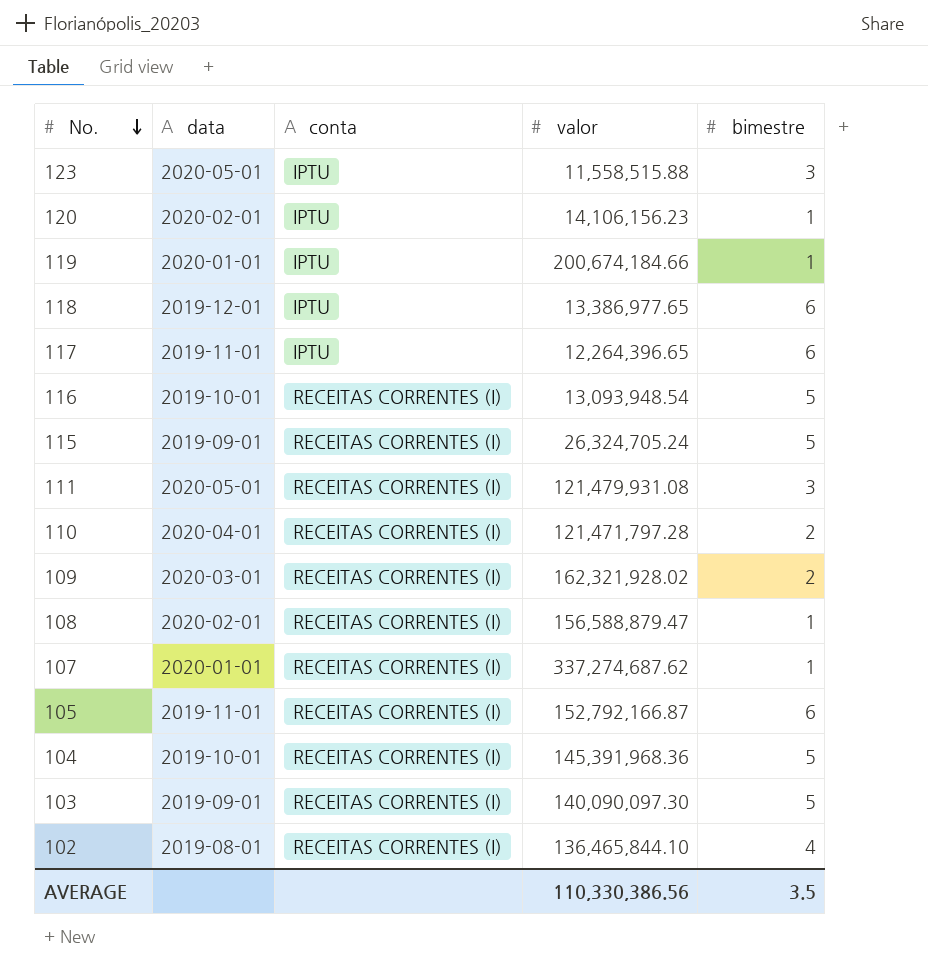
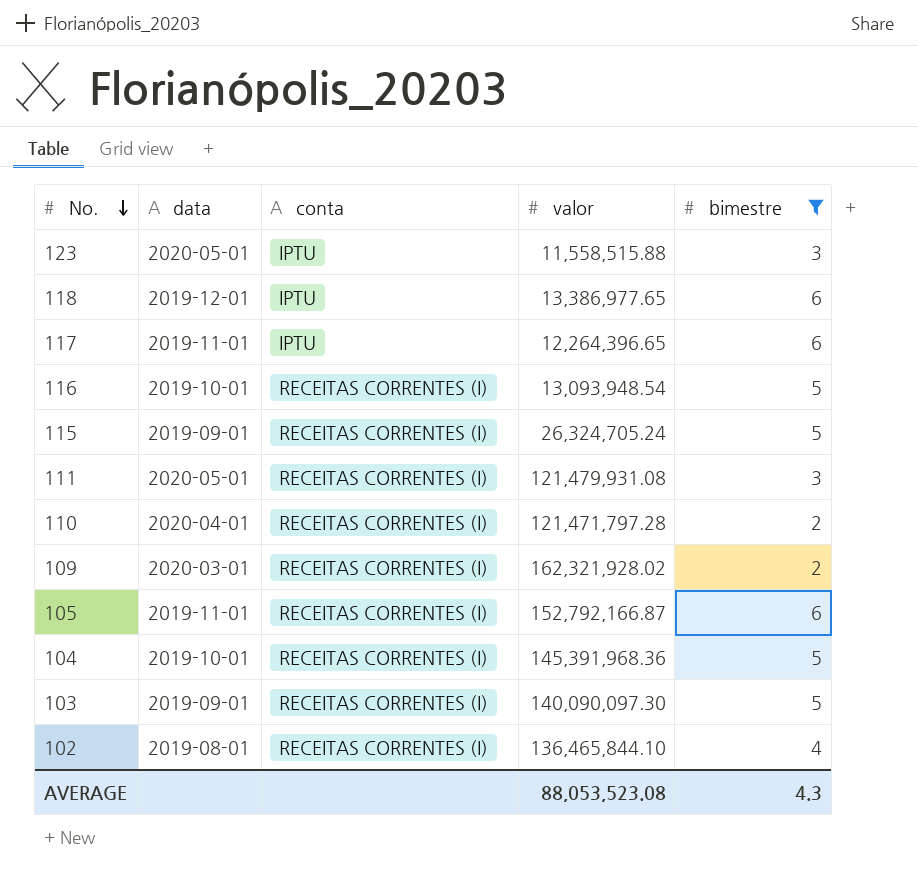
filter: none -> bimestre != 1
AVERAGE | valor: 110,330,386.56 -> 88,053,523.08
AVERAGE | bimestre: 3.5 -> 4.3

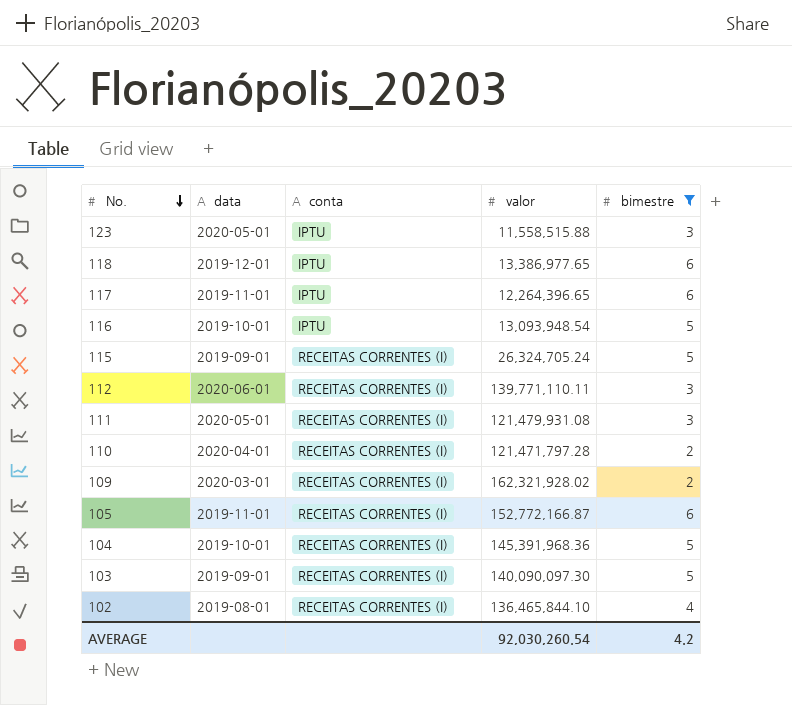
116 | conta: RECEITAS CORRENTES (I) -> IPTU
row 112: none -> 2020-06-01 | RECEITAS CORRENTES (I) | 139,771,110.11 | 3
105 | valor: 152,792,166.87 -> 152,772,166.87
AVERAGE | valor: 88,053,523.08 -> 92,030,260.54
AVERAGE | bimestre: 4.3 -> 4.2

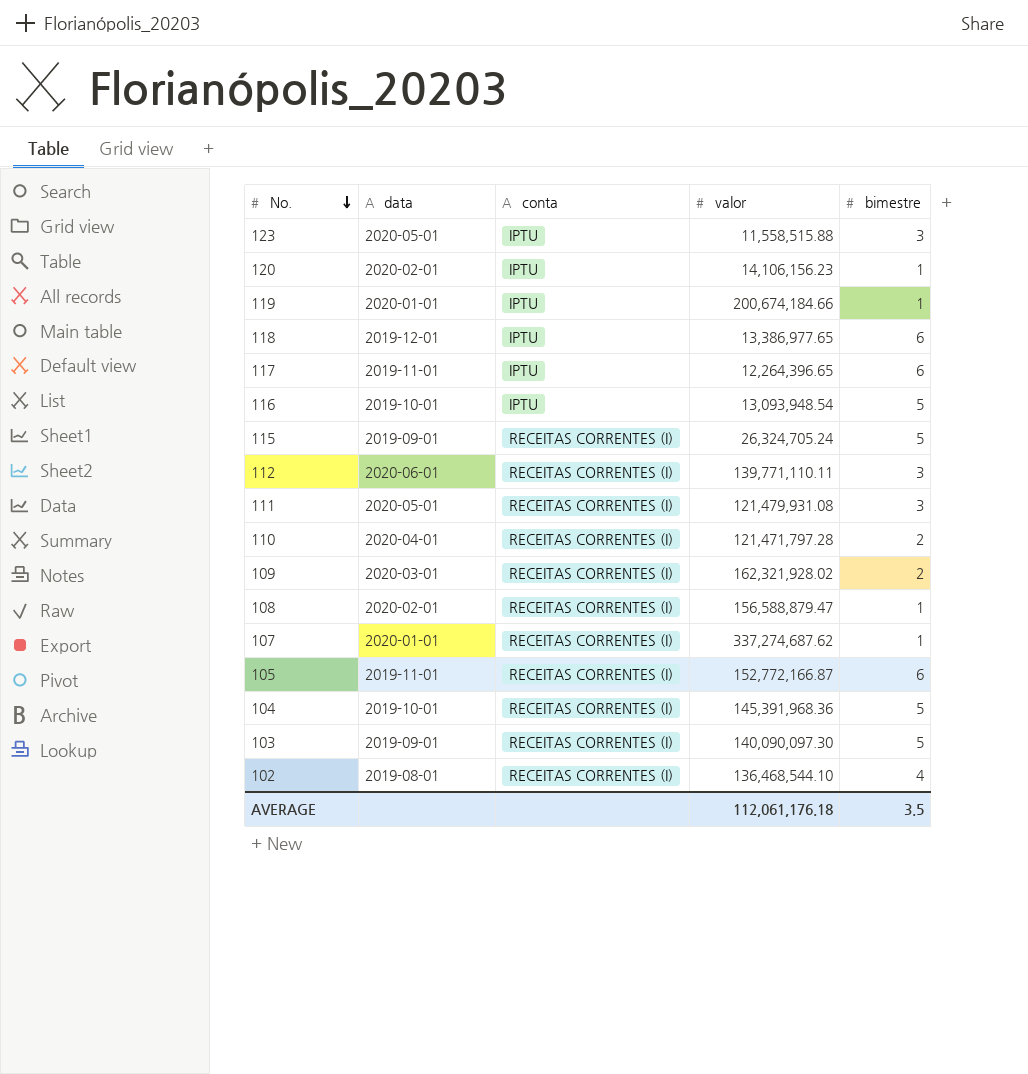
filter: bimestre != 1 -> none
102 | valor: 136,465,844.10 -> 136,468,544.10
AVERAGE | valor: 92,030,260.54 -> 112,061,176.18
AVERAGE | bimestre: 4.2 -> 3.5

